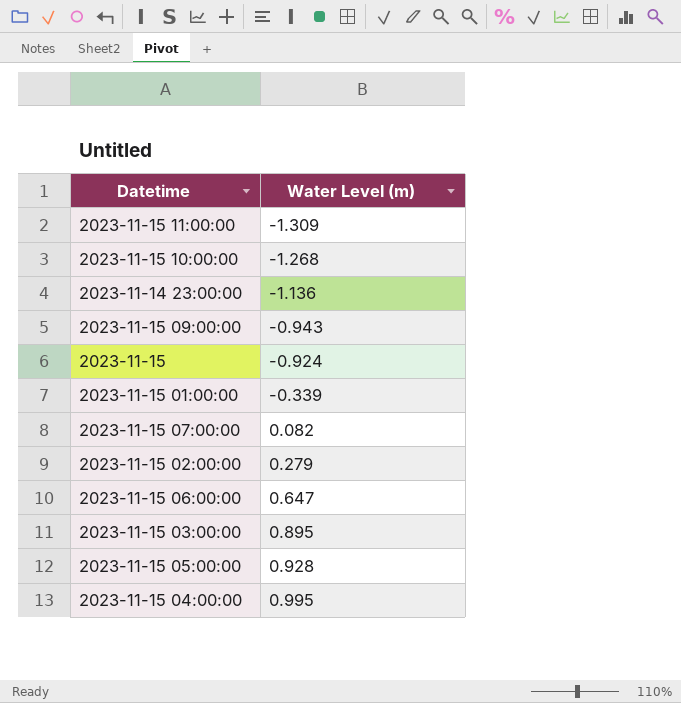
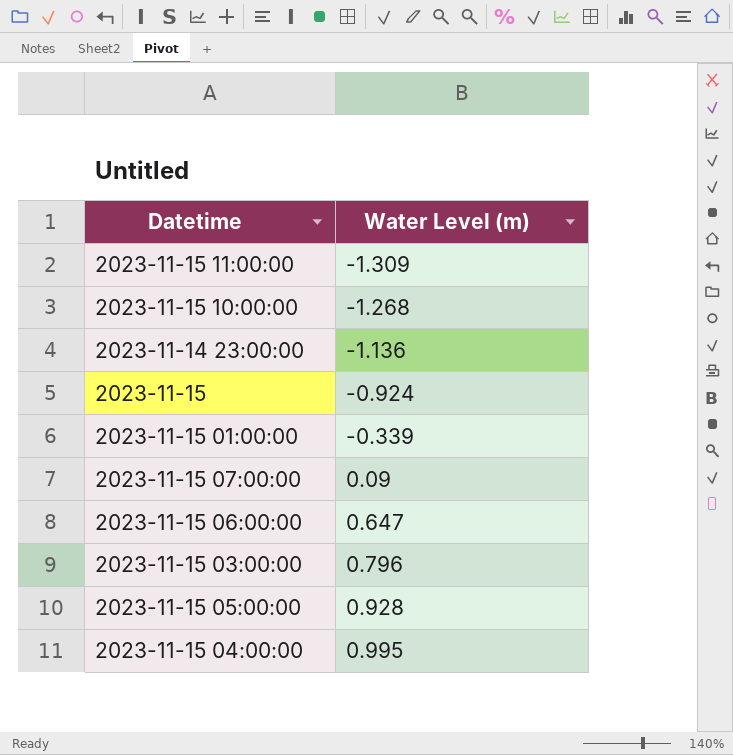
row 2023-11-15 09:00:00: -0.943 -> none
row 2023-11-15 02:00:00: 0.279 -> none
2023-11-15 07:00:00 | Water Level (m): 0.082 -> 0.09
2023-11-15 03:00:00 | Water Level (m): 0.895 -> 0.796

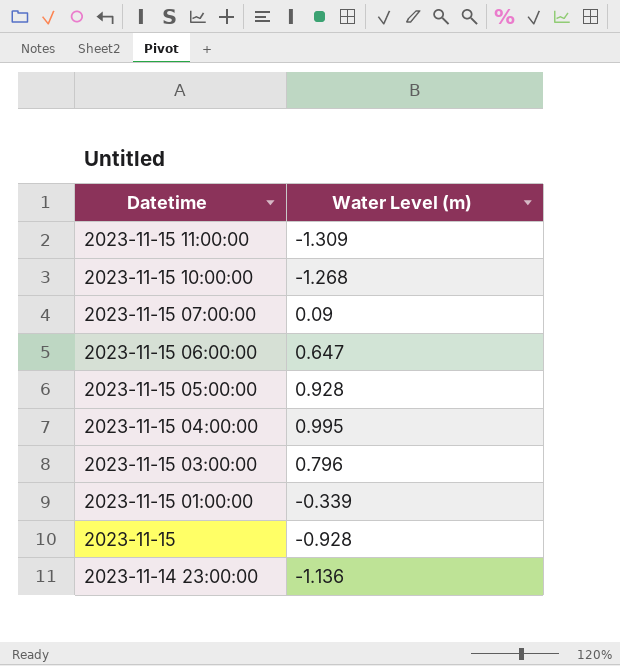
row order: Water Level (m) ascending -> Datetime descending
2023-11-15 | Water Level (m): -0.924 -> -0.928

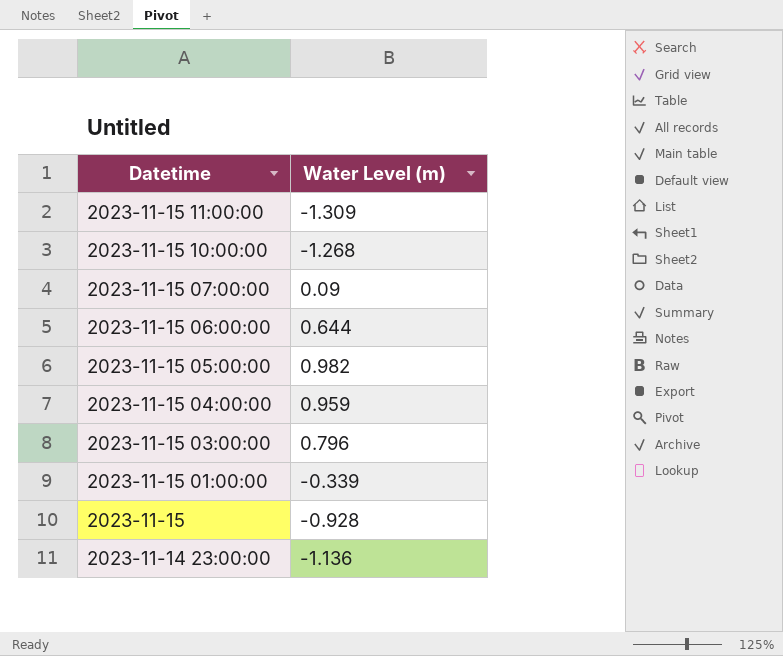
2023-11-15 06:00:00 | Water Level (m): 0.647 -> 0.644
2023-11-15 05:00:00 | Water Level (m): 0.928 -> 0.982
2023-11-15 04:00:00 | Water Level (m): 0.995 -> 0.959

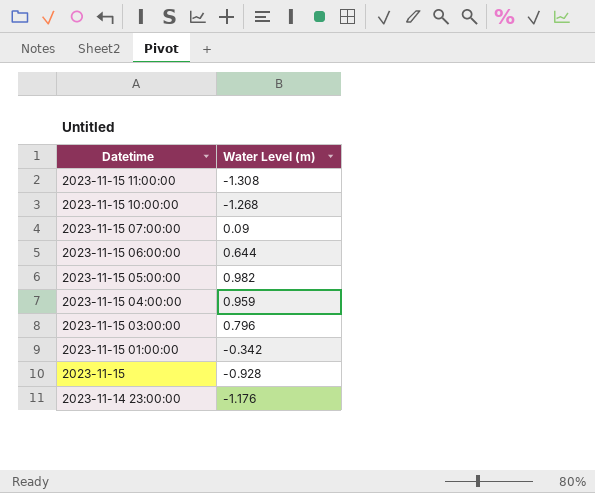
2023-11-15 11:00:00 | Water Level (m): -1.309 -> -1.308
2023-11-15 01:00:00 | Water Level (m): -0.339 -> -0.342
2023-11-14 23:00:00 | Water Level (m): -1.136 -> -1.176

